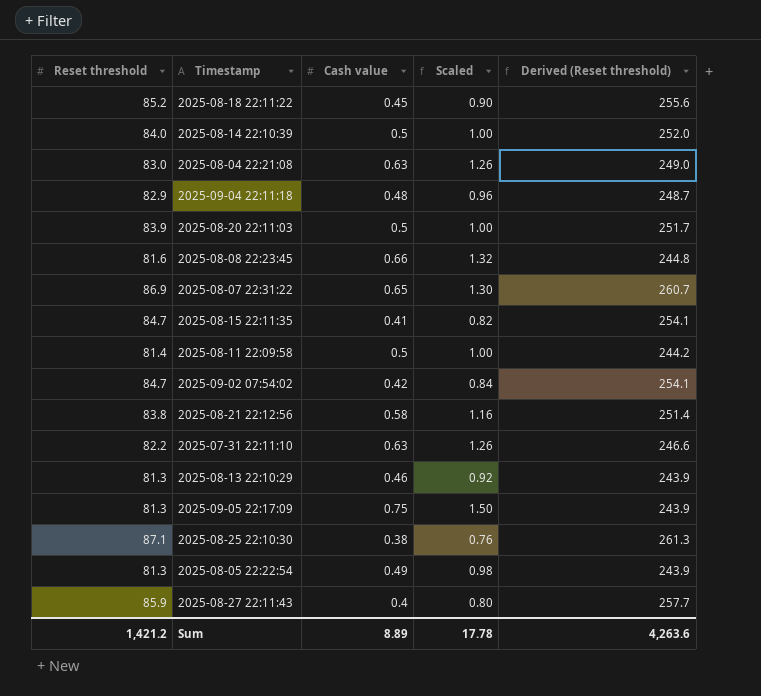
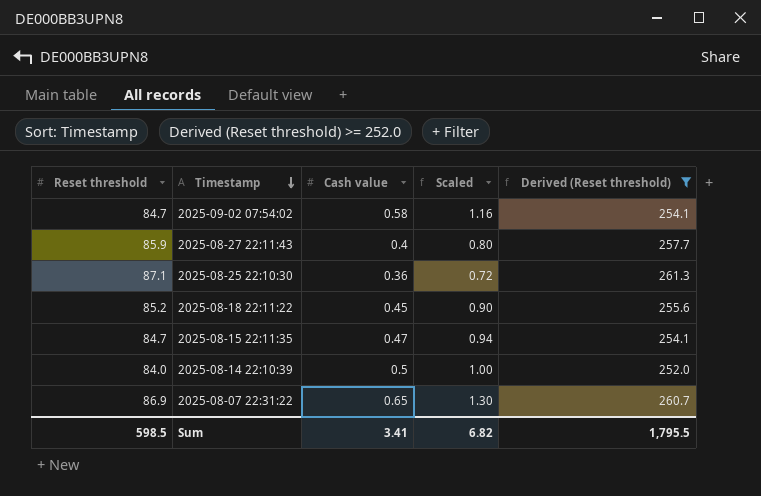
filter: none -> Derived (Reset threshold) >= 252.0
row order: none -> Timestamp descending
2025-09-02 07:54:02 | Cash value: 0.42 -> 0.58
2025-09-02 07:54:02 | Scaled: 0.84 -> 1.16
2025-08-25 22:10:30 | Cash value: 0.38 -> 0.36
2025-08-25 22:10:30 | Scaled: 0.76 -> 0.72
2025-08-15 22:11:35 | Cash value: 0.41 -> 0.47
2025-08-15 22:11:35 | Scaled: 0.82 -> 0.94
Sum | Reset threshold: 1,421.2 -> 598.5
Sum | Cash value: 8.89 -> 3.41
Sum | Scaled: 17.78 -> 6.82
Sum | Derived (Reset threshold): 4,263.6 -> 1,795.5

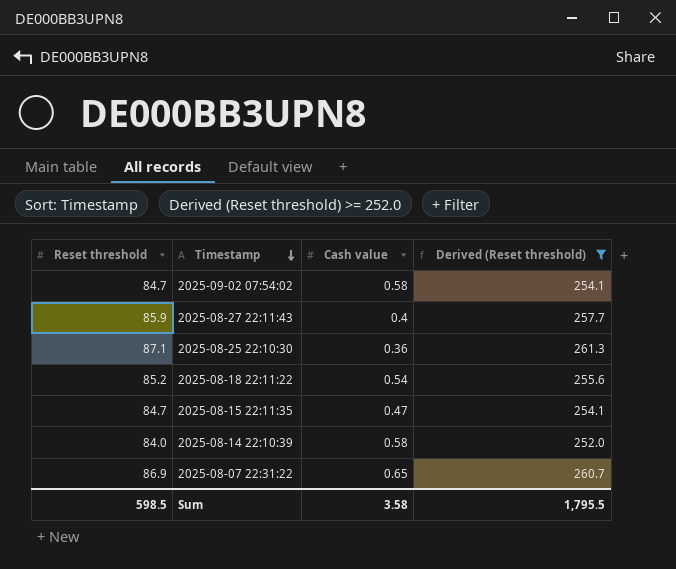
column Scaled | formula: [Cash value] * 2 -> none
2025-08-18 22:11:22 | Cash value: 0.45 -> 0.54
2025-08-14 22:10:39 | Cash value: 0.5 -> 0.58
Sum | Cash value: 3.41 -> 3.58

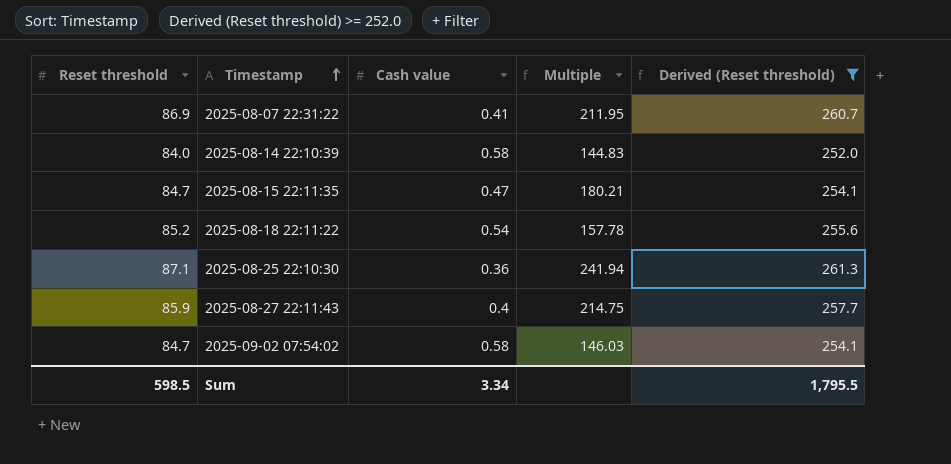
row order: Timestamp descending -> Timestamp ascending
column Multiple | formula: none -> [Reset threshold] / [Cash value]
2025-08-07 22:31:22 | Cash value: 0.65 -> 0.41
Sum | Cash value: 3.58 -> 3.34

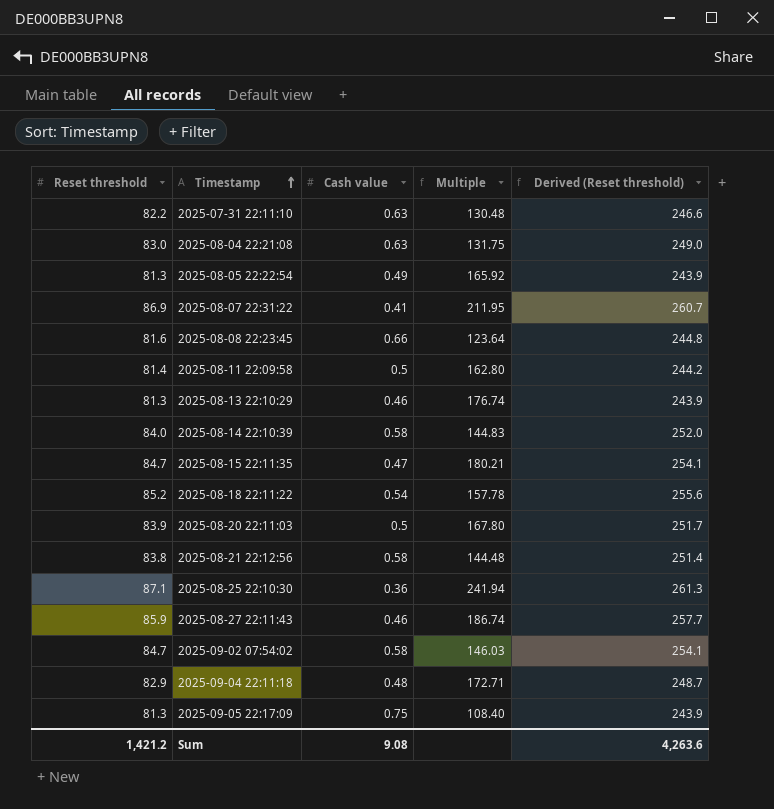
filter: Derived (Reset threshold) >= 252.0 -> none
2025-08-27 22:11:43 | Cash value: 0.4 -> 0.46
2025-08-27 22:11:43 | Multiple: 214.75 -> 186.74
Sum | Reset threshold: 598.5 -> 1,421.2
Sum | Cash value: 3.34 -> 9.08
Sum | Derived (Reset threshold): 1,795.5 -> 4,263.6

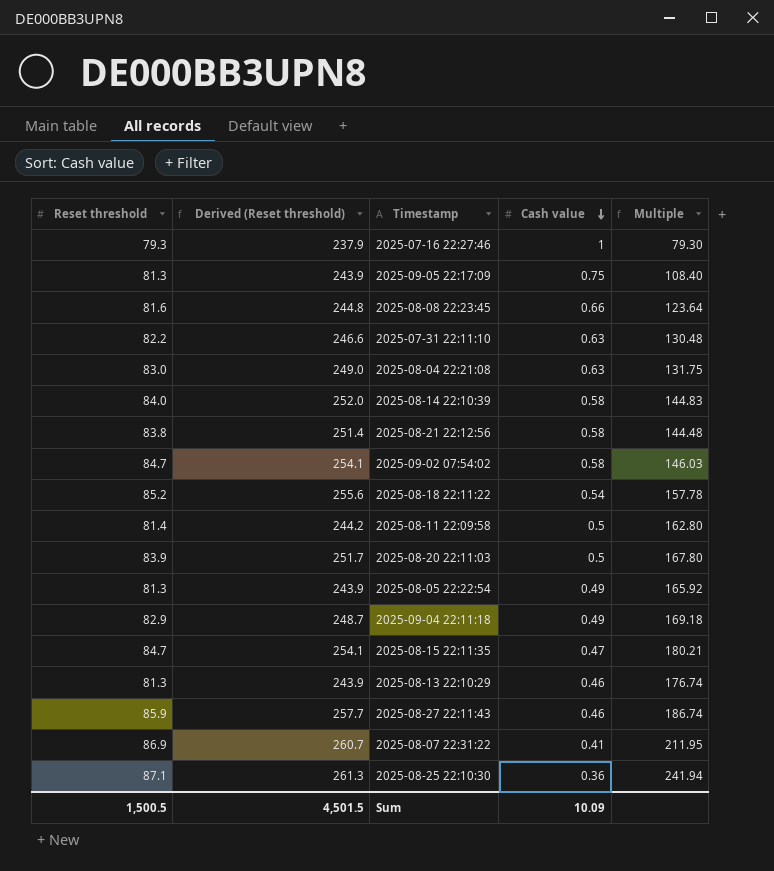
row order: Timestamp ascending -> Cash value descending
column Derived (Reset threshold) | position: 5 -> 2
row 2025-07-16 22:27:46: none -> 79.3 | 237.9 | 1 | 79.30
2025-09-04 22:11:18 | Cash value: 0.48 -> 0.49
2025-09-04 22:11:18 | Multiple: 172.71 -> 169.18
Sum | Reset threshold: 1,421.2 -> 1,500.5
Sum | Derived (Reset threshold): 4,263.6 -> 4,501.5
Sum | Cash value: 9.08 -> 10.09

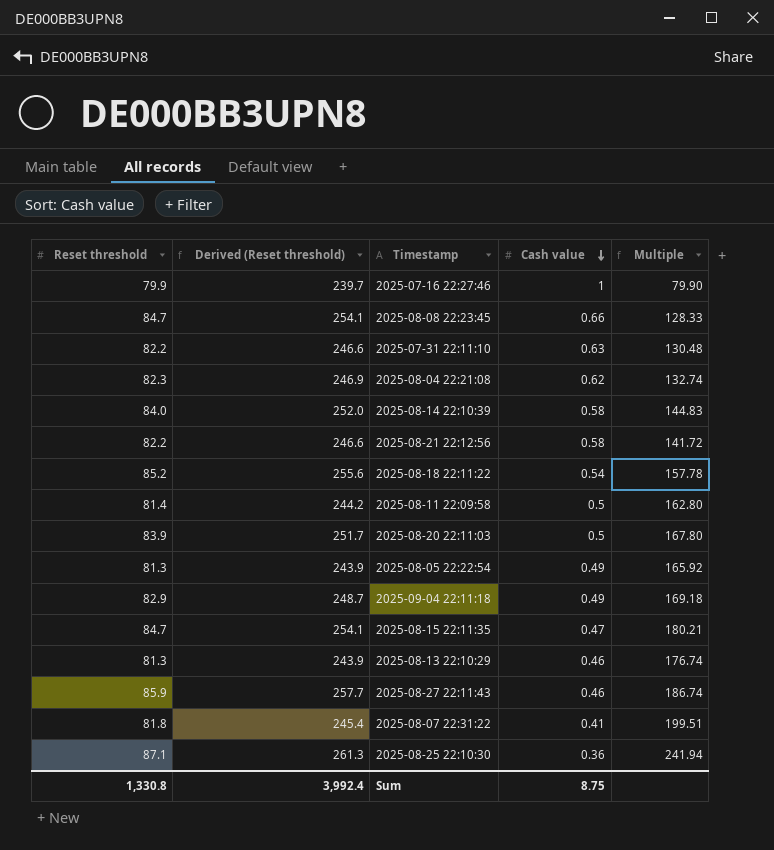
row 2025-09-05 22:17:09: 81.3 | 243.9 | 0.75 | 108.40 -> none
row 2025-09-02 07:54:02: 84.7 | 254.1 | 0.58 | 146.03 -> none
2025-07-16 22:27:46 | Reset threshold: 79.3 -> 79.9
2025-07-16 22:27:46 | Derived (Reset threshold): 237.9 -> 239.7
2025-07-16 22:27:46 | Multiple: 79.30 -> 79.90
2025-08-08 22:23:45 | Reset threshold: 81.6 -> 84.7
2025-08-08 22:23:45 | Derived (Reset threshold): 244.8 -> 254.1
2025-08-08 22:23:45 | Multiple: 123.64 -> 128.33
2025-08-04 22:21:08 | Reset threshold: 83.0 -> 82.3
2025-08-04 22:21:08 | Derived (Reset threshold): 249.0 -> 246.9
2025-08-04 22:21:08 | Cash value: 0.63 -> 0.62
2025-08-04 22:21:08 | Multiple: 131.75 -> 132.74
2025-08-21 22:12:56 | Reset threshold: 83.8 -> 82.2
2025-08-21 22:12:56 | Derived (Reset threshold): 251.4 -> 246.6
2025-08-21 22:12:56 | Multiple: 144.48 -> 141.72
2025-08-07 22:31:22 | Reset threshold: 86.9 -> 81.8
2025-08-07 22:31:22 | Derived (Reset threshold): 260.7 -> 245.4
2025-08-07 22:31:22 | Multiple: 211.95 -> 199.51
Sum | Reset threshold: 1,500.5 -> 1,330.8
Sum | Derived (Reset threshold): 4,501.5 -> 3,992.4
Sum | Cash value: 10.09 -> 8.75

